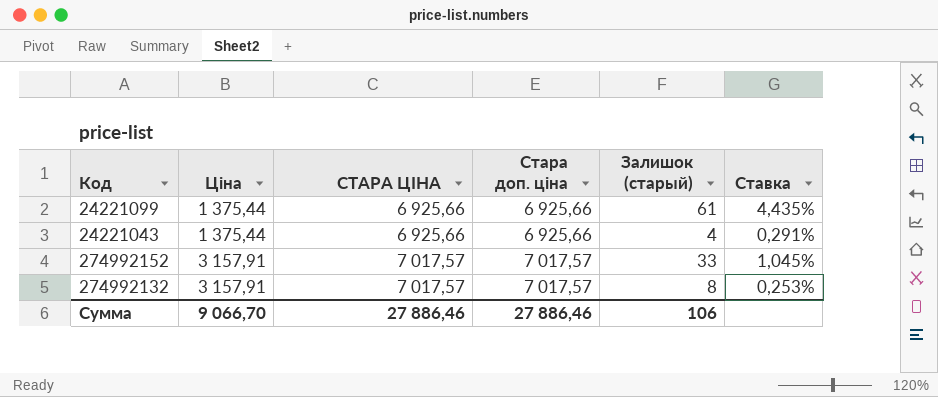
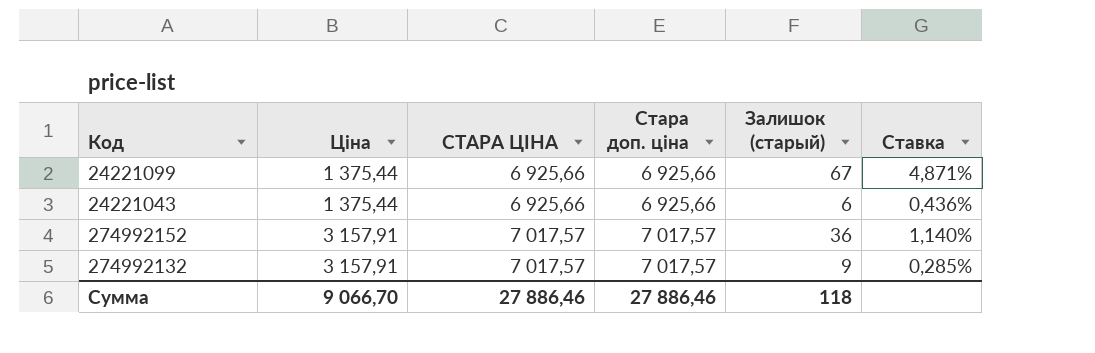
24221099 | Залишок (старый): 61 -> 67
24221099 | Ставка: 4,435% -> 4,871%
24221043 | Залишок (старый): 4 -> 6
24221043 | Ставка: 0,291% -> 0,436%
274992152 | Залишок (старый): 33 -> 36
274992152 | Ставка: 1,045% -> 1,140%
274992132 | Залишок (старый): 8 -> 9
274992132 | Ставка: 0,253% -> 0,285%
Сумма | Залишок (старый): 106 -> 118

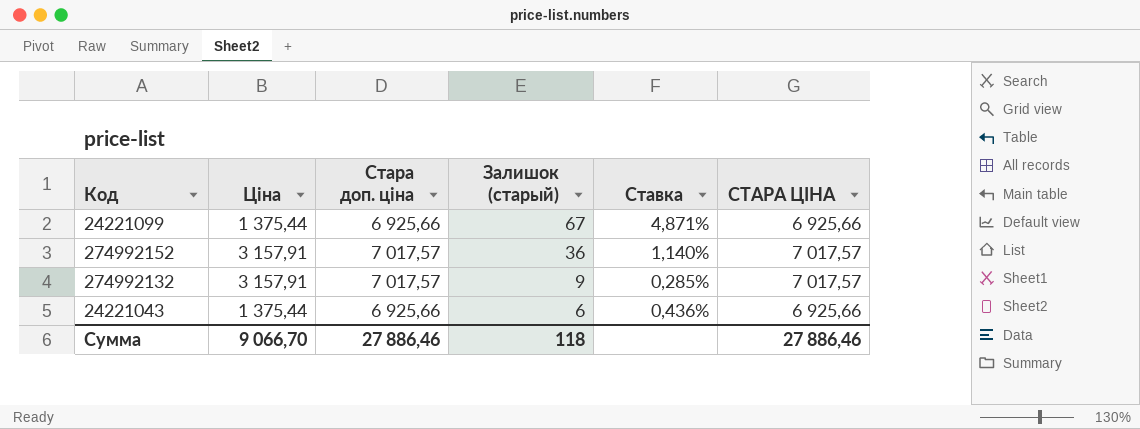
row order: Ціна ascending -> Залишок (старый) descending
column СТАРА ЦІНА | position: 3 -> 6

